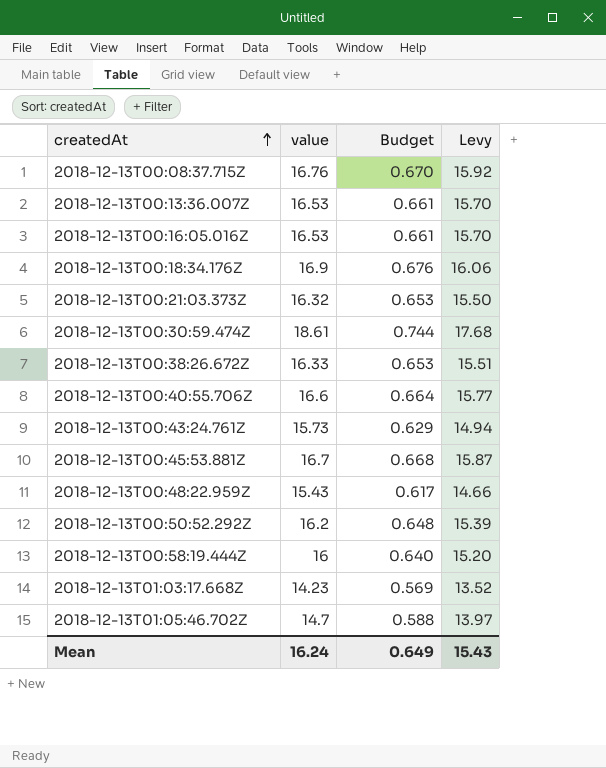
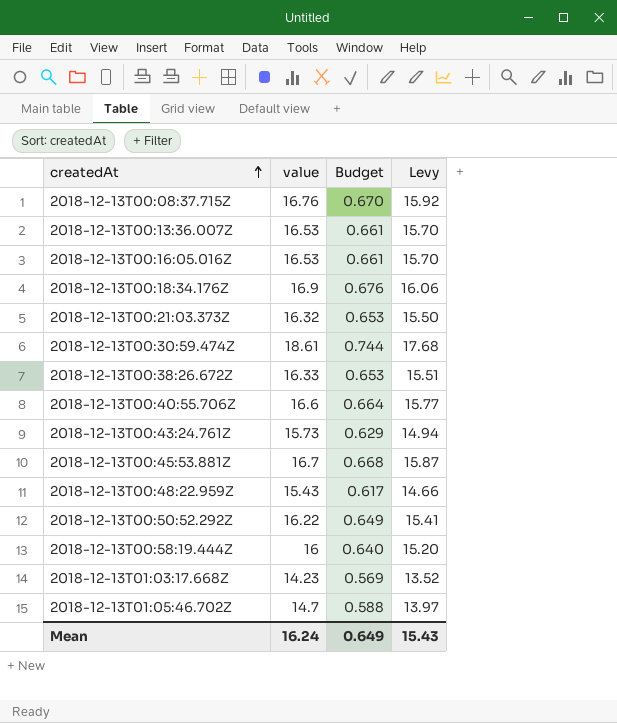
2018-12-13T00:50:52.292Z | value: 16.2 -> 16.22
2018-12-13T00:50:52.292Z | Budget: 0.648 -> 0.649
2018-12-13T00:50:52.292Z | Levy: 15.39 -> 15.41

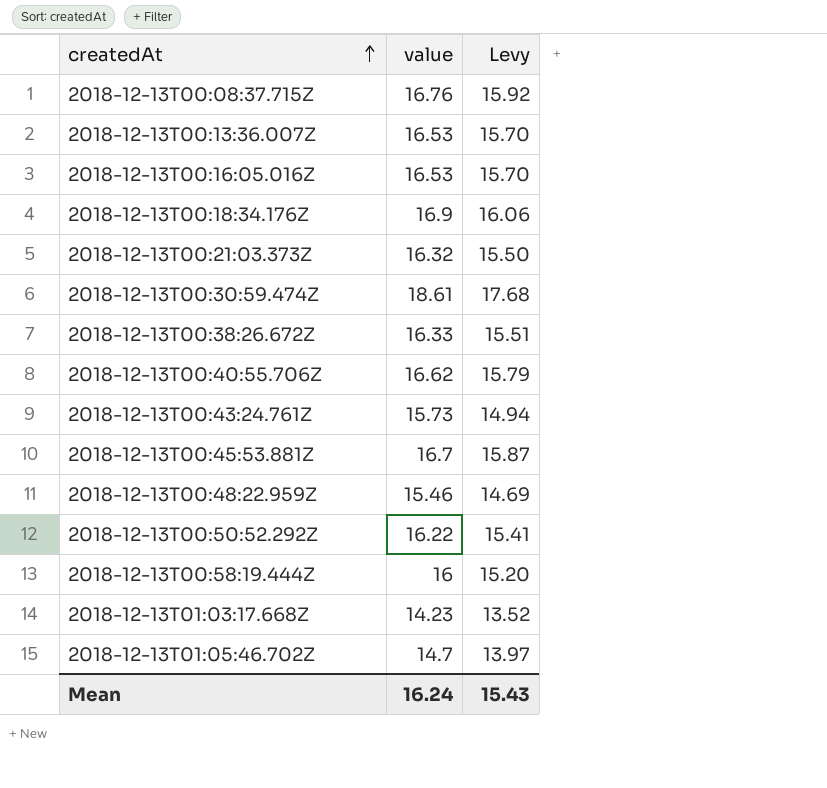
column Budget | formula: [value] * 0.04 -> none
2018-12-13T00:40:55.706Z | value: 16.6 -> 16.62
2018-12-13T00:40:55.706Z | Levy: 15.77 -> 15.79
2018-12-13T00:48:22.959Z | value: 15.43 -> 15.46
2018-12-13T00:48:22.959Z | Levy: 14.66 -> 14.69

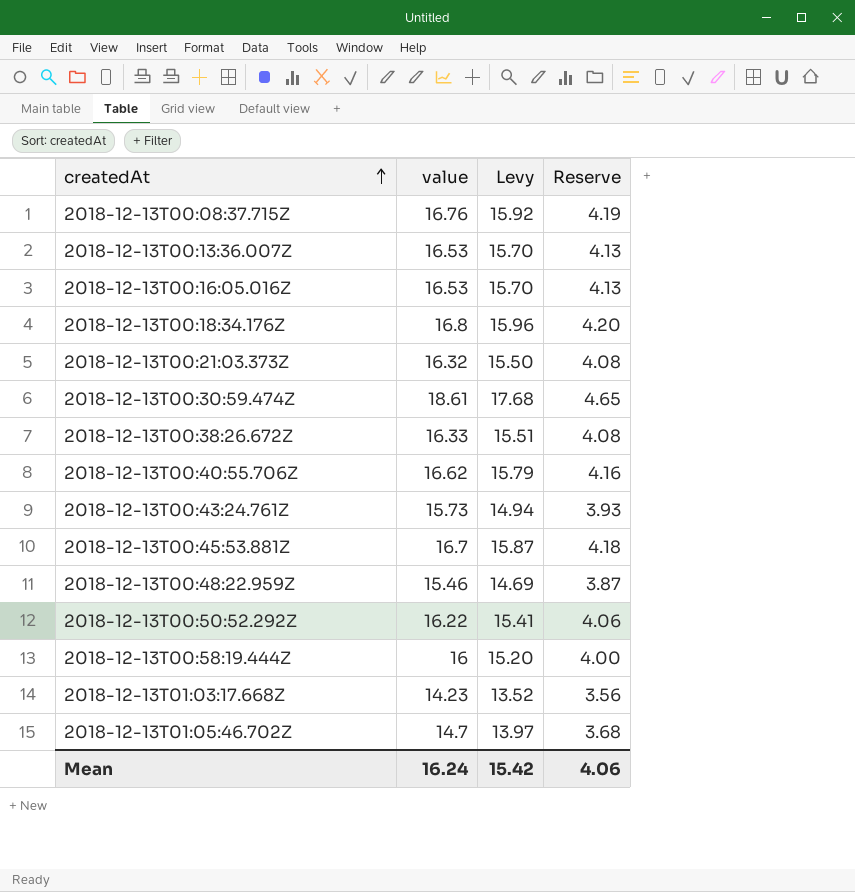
column Reserve | formula: none -> [value] * 0.25
2018-12-13T00:18:34.176Z | value: 16.9 -> 16.8
2018-12-13T00:18:34.176Z | Levy: 16.06 -> 15.96
Mean | Levy: 15.43 -> 15.42

